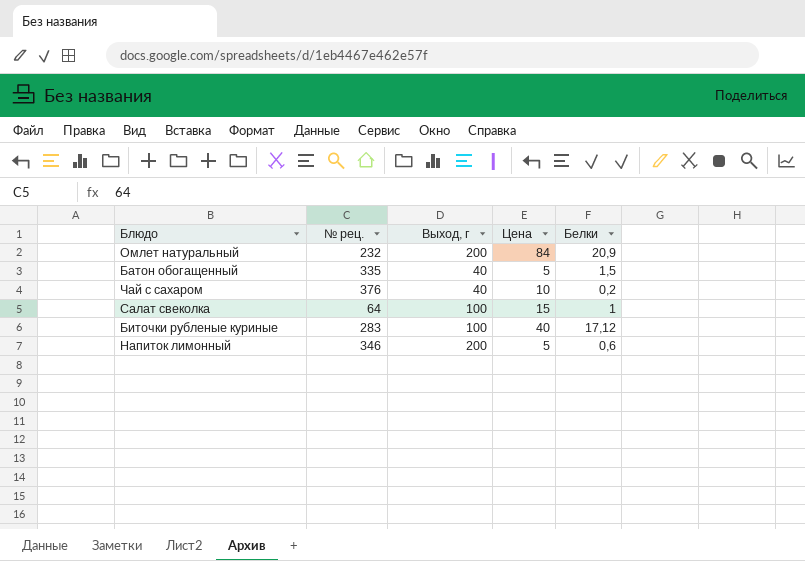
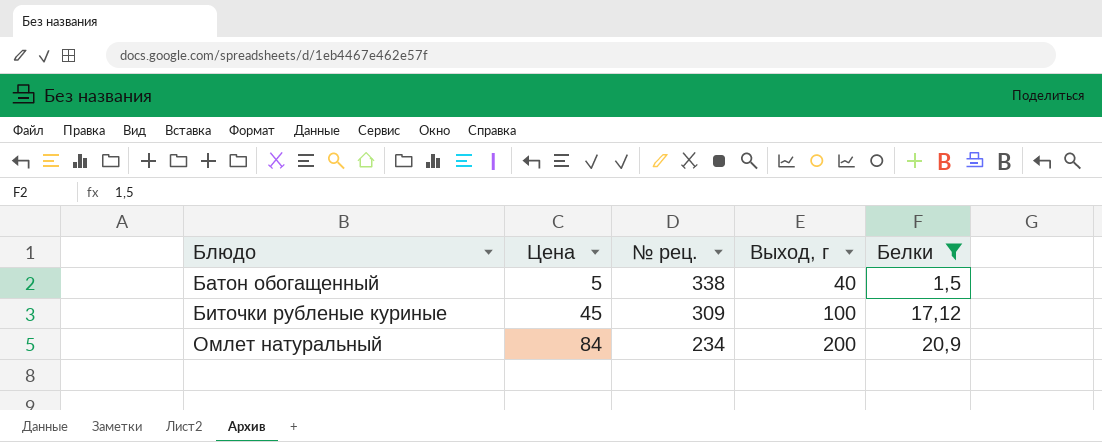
filter: none -> Белки >= 1,5
row order: none -> Блюдо ascending
column Цена | position: 4 -> 2
Батон обогащенный | № рец.: 335 -> 338
Биточки рубленые куриные | Цена: 40 -> 45
Биточки рубленые куриные | № рец.: 283 -> 309
Омлет натуральный | № рец.: 232 -> 234

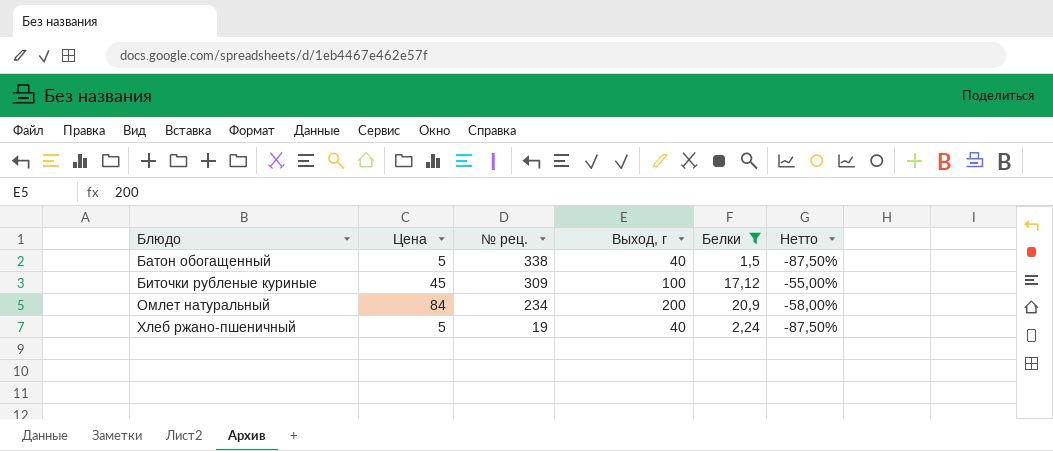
column Нетто | formula: none -> ([Цена] - [Выход, г]) / [Выход, г]
row Хлеб ржано-пшеничный: none -> 5 | 19 | 40 | 2,24 | -87,50%

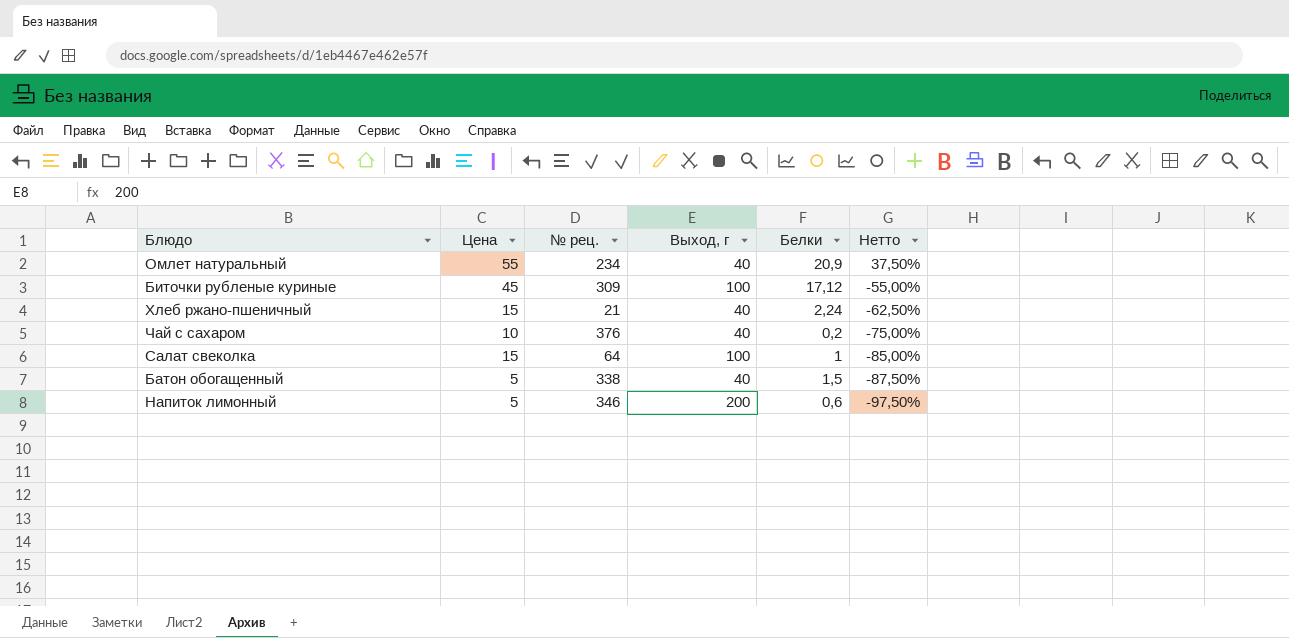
filter: Белки >= 1,5 -> none
row order: Блюдо ascending -> Нетто descending
Омлет натуральный | Цена: 84 -> 55
Омлет натуральный | Выход, г: 200 -> 40
Омлет натуральный | Нетто: -58,00% -> 37,50%
Хлеб ржано-пшеничный | Цена: 5 -> 15
Хлеб ржано-пшеничный | № рец.: 19 -> 21
Хлеб ржано-пшеничный | Нетто: -87,50% -> -62,50%

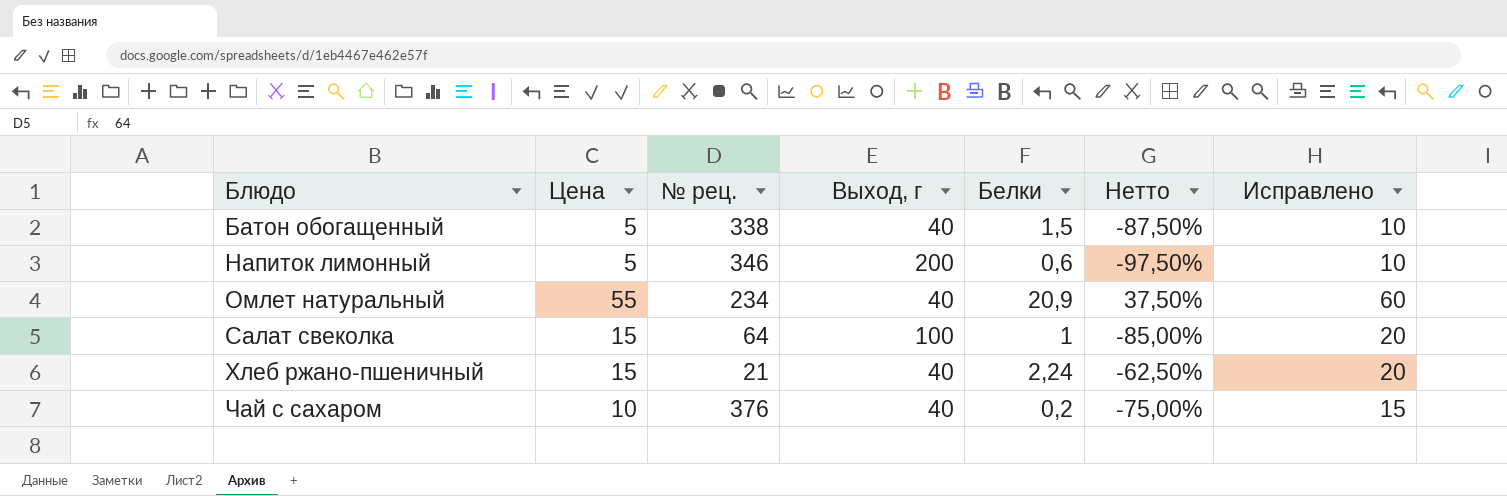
row order: Нетто descending -> Блюдо ascending
column Исправлено | formula: none -> [Цена] + 5
row Биточки рубленые куриные: 45 | 309 | 100 | 17,12 | -55,00% -> none

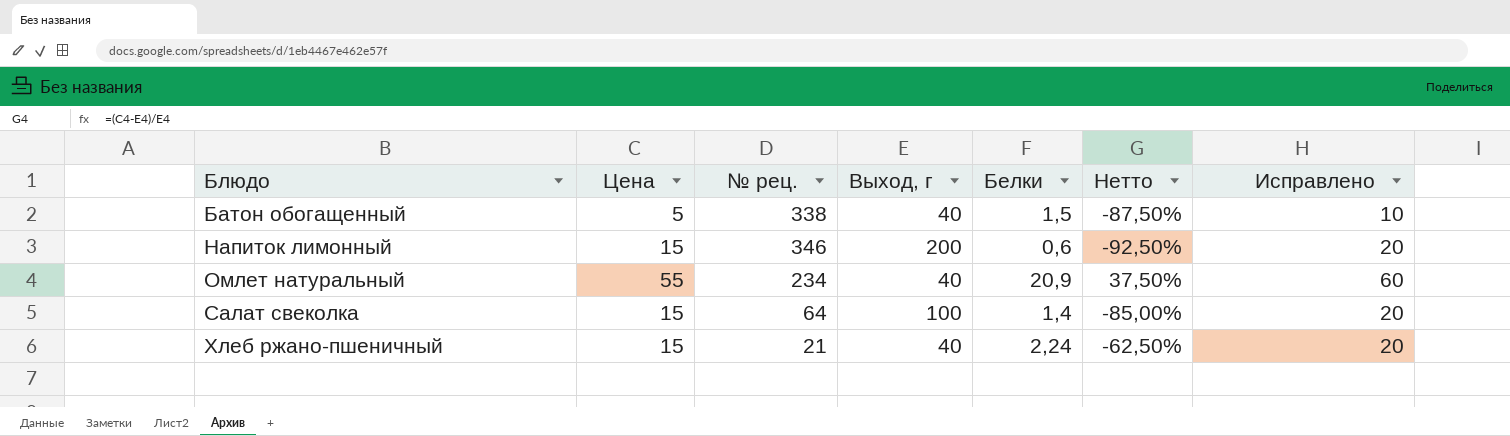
row Чай с сахаром: 10 | 376 | 40 | 0,2 | -75,00% | 15 -> none
Напиток лимонный | Цена: 5 -> 15
Напиток лимонный | Нетто: -97,50% -> -92,50%
Напиток лимонный | Исправлено: 10 -> 20
Салат свеколка | Белки: 1 -> 1,4

